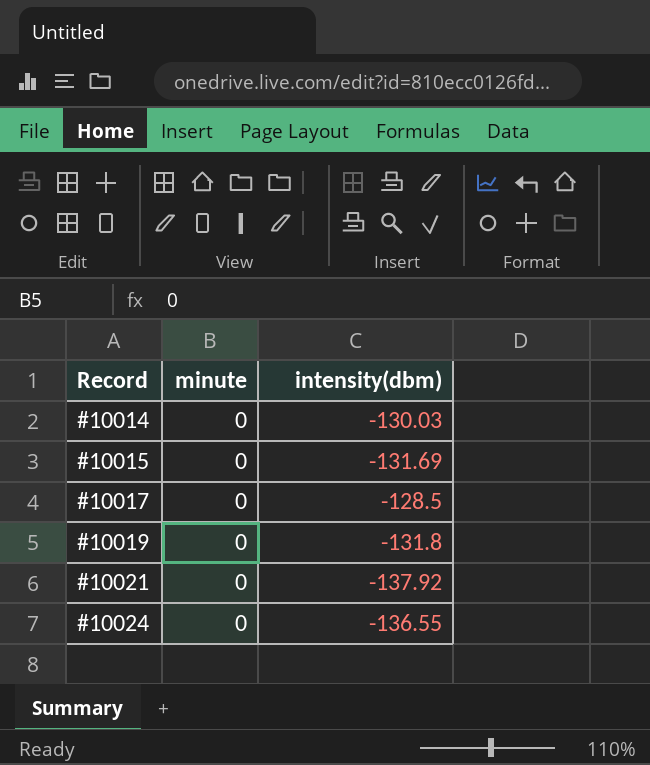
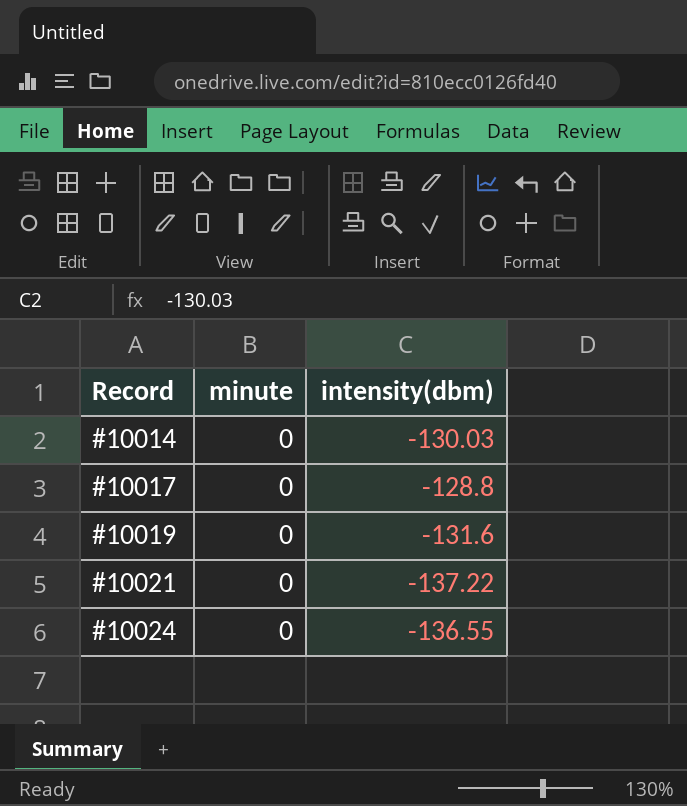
row #10015: 0 | -131.69 -> none
#10017 | intensity(dbm): -128.5 -> -128.8
#10019 | intensity(dbm): -131.8 -> -131.6
#10021 | intensity(dbm): -137.92 -> -137.22

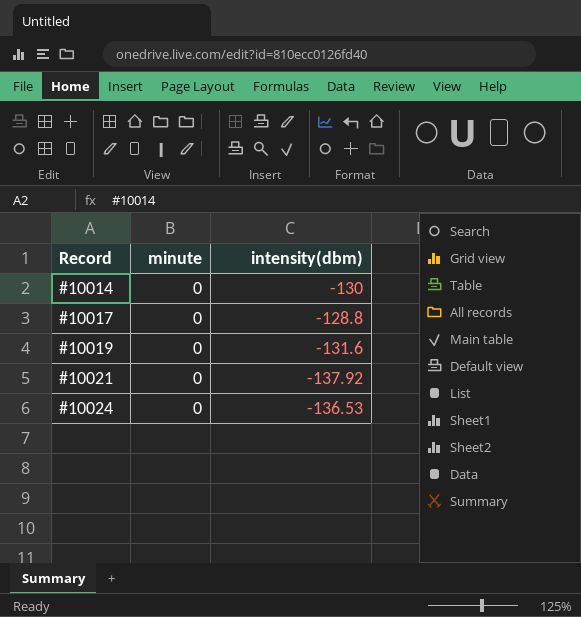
#10014 | intensity(dbm): -130.03 -> -130
#10021 | intensity(dbm): -137.22 -> -137.92
#10024 | intensity(dbm): -136.55 -> -136.53

